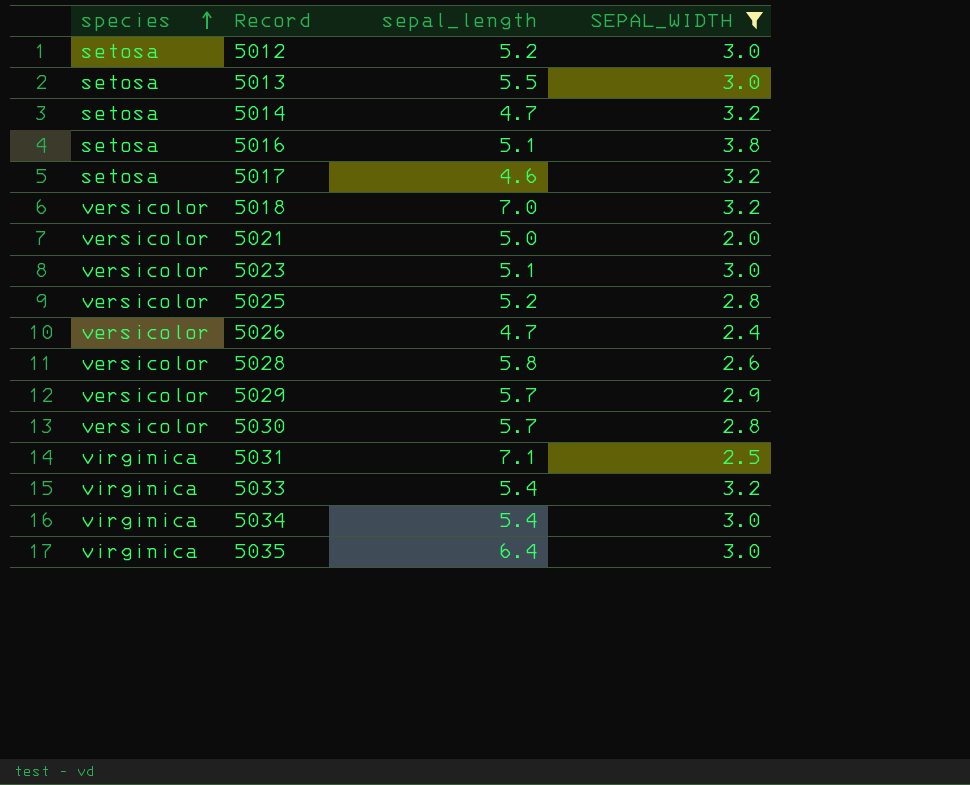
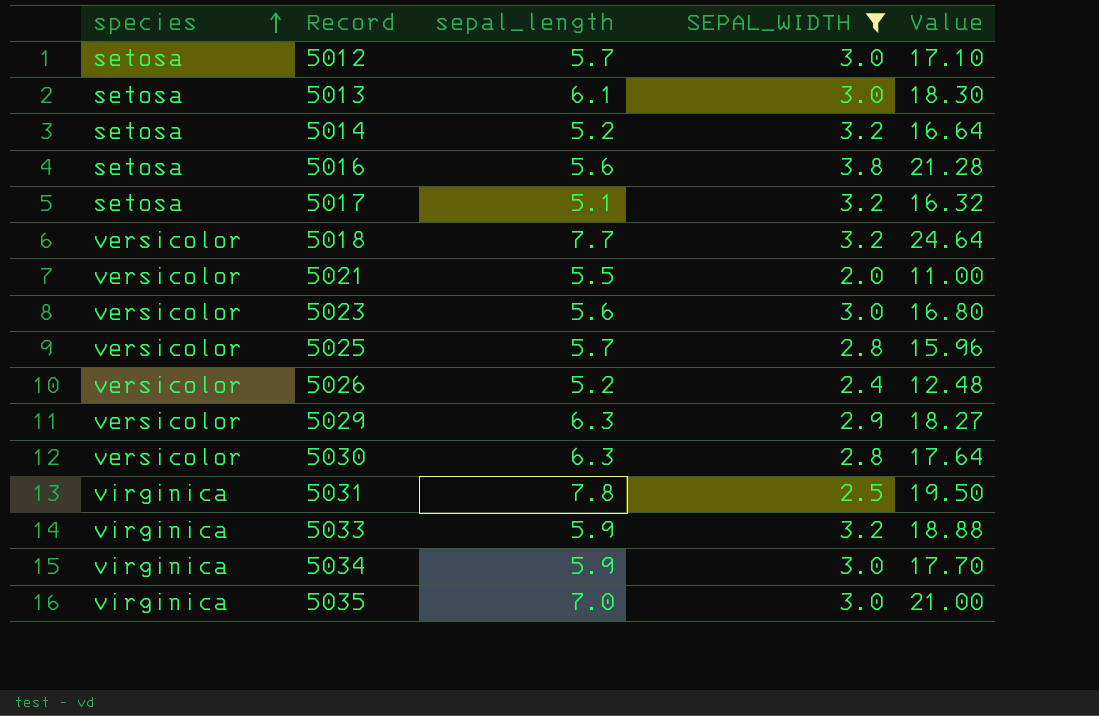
column Value | formula: none -> [sepal_length] * [SEPAL_WIDTH]
row 5028: versicolor | 5.8 | 2.6 -> none
5012 | sepal_length: 5.2 -> 5.7
5013 | sepal_length: 5.5 -> 6.1
5014 | sepal_length: 4.7 -> 5.2
5016 | sepal_length: 5.1 -> 5.6
5017 | sepal_length: 4.6 -> 5.1
5018 | sepal_length: 7.0 -> 7.7
5021 | sepal_length: 5.0 -> 5.5
5023 | sepal_length: 5.1 -> 5.6
5025 | sepal_length: 5.2 -> 5.7
5026 | sepal_length: 4.7 -> 5.2
5029 | sepal_length: 5.7 -> 6.3
5030 | sepal_length: 5.7 -> 6.3
5031 | sepal_length: 7.1 -> 7.8
5033 | sepal_length: 5.4 -> 5.9
5034 | sepal_length: 5.4 -> 5.9
5035 | sepal_length: 6.4 -> 7.0

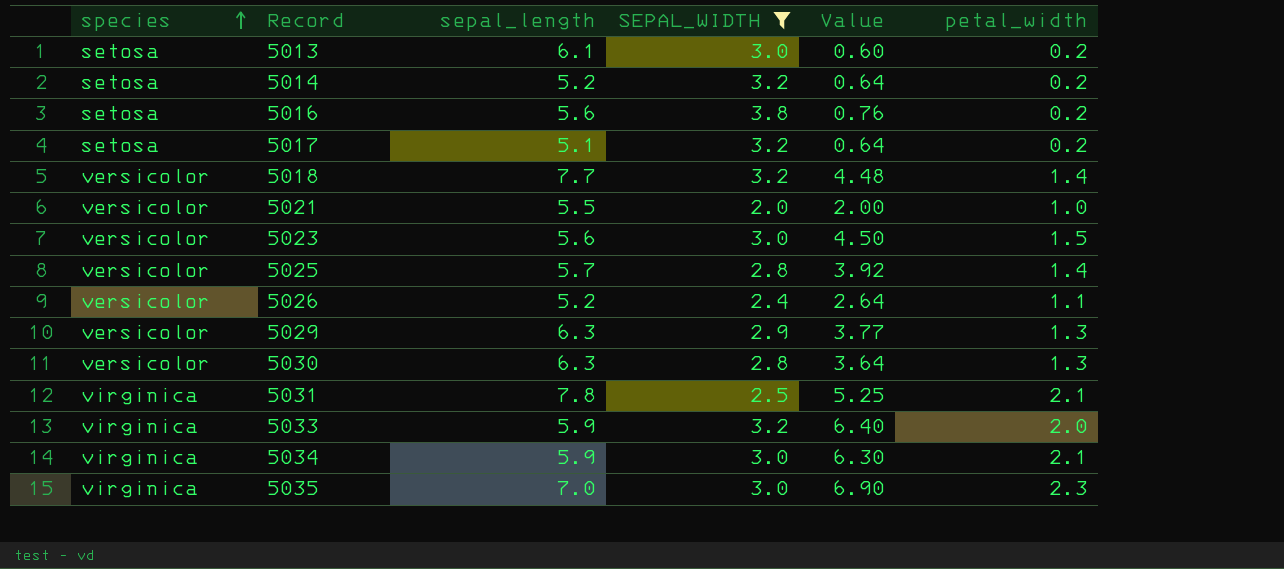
column Value | formula: [sepal_length] * [SEPAL_WIDTH] -> [SEPAL_WIDTH] * [petal_width]
column petal_width | position: none -> 6
row 5012: setosa | 5.7 | 3.0 | 17.10 -> none

